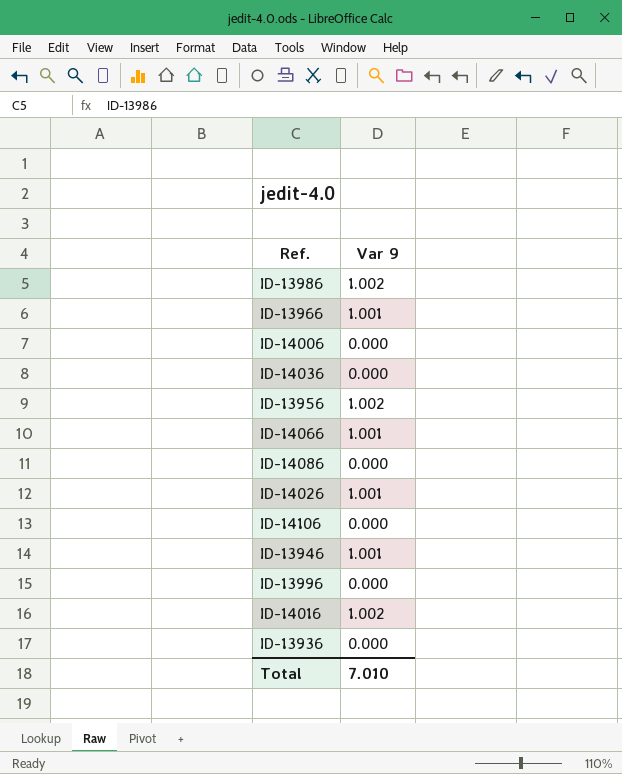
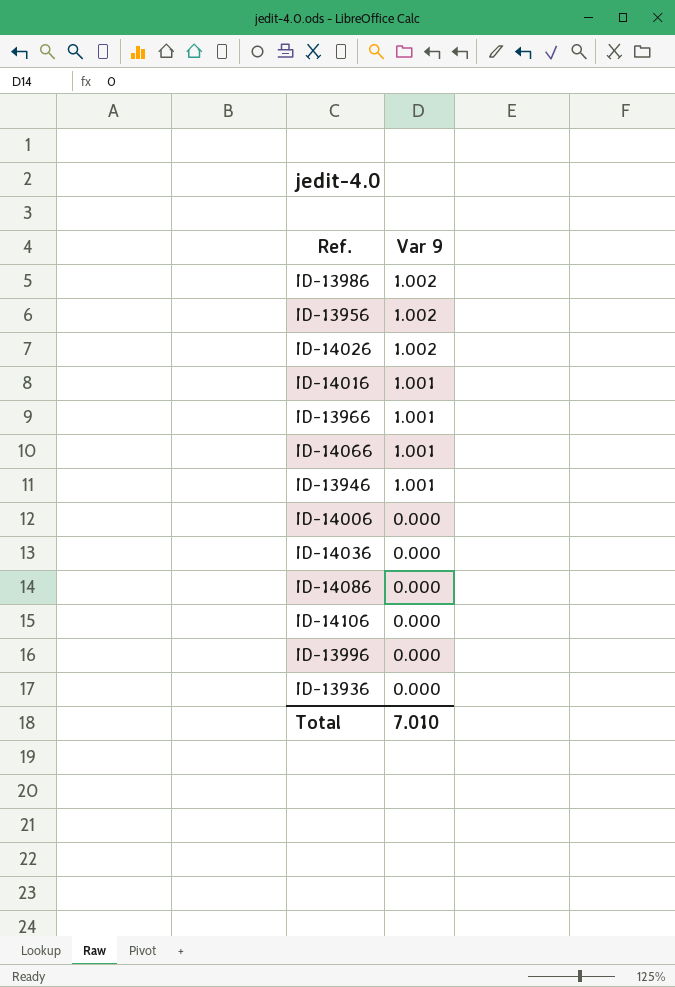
row order: none -> Var 9 descending
ID-14026 | Var 9: 1.001 -> 1.002
ID-14016 | Var 9: 1.002 -> 1.001

